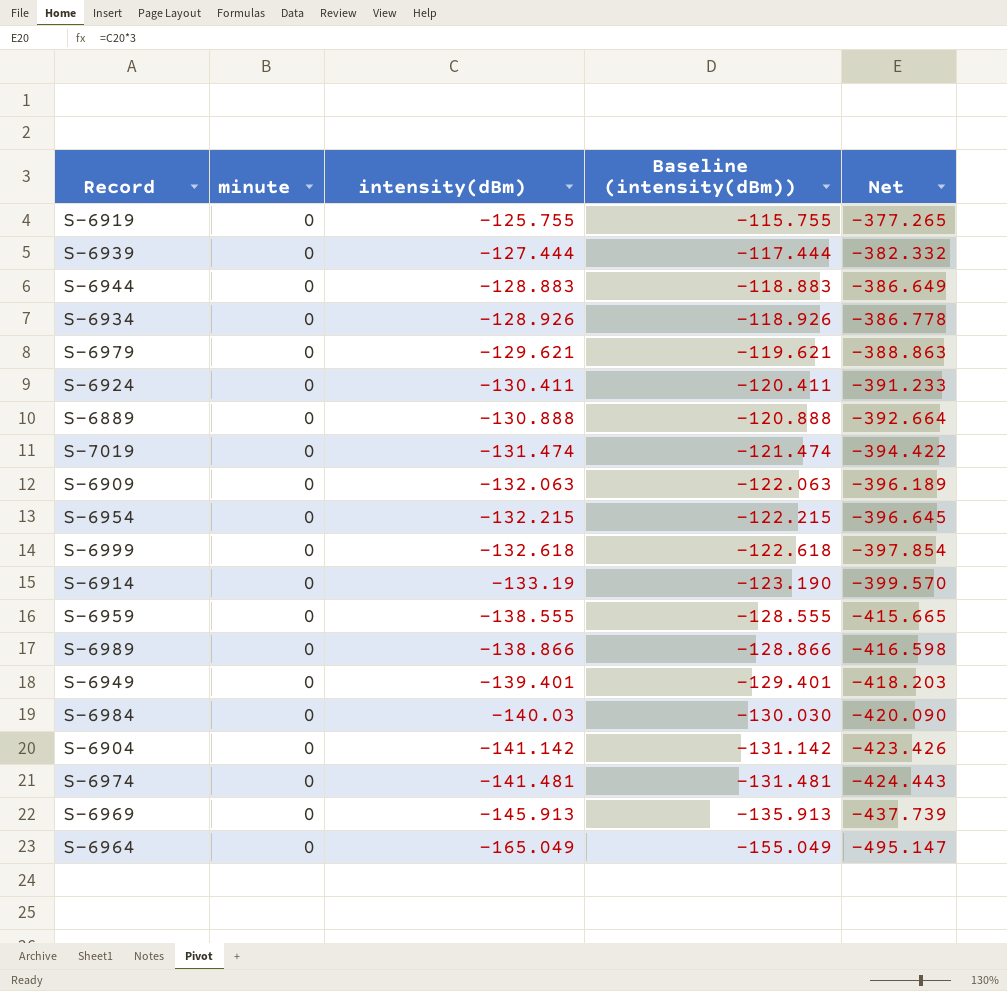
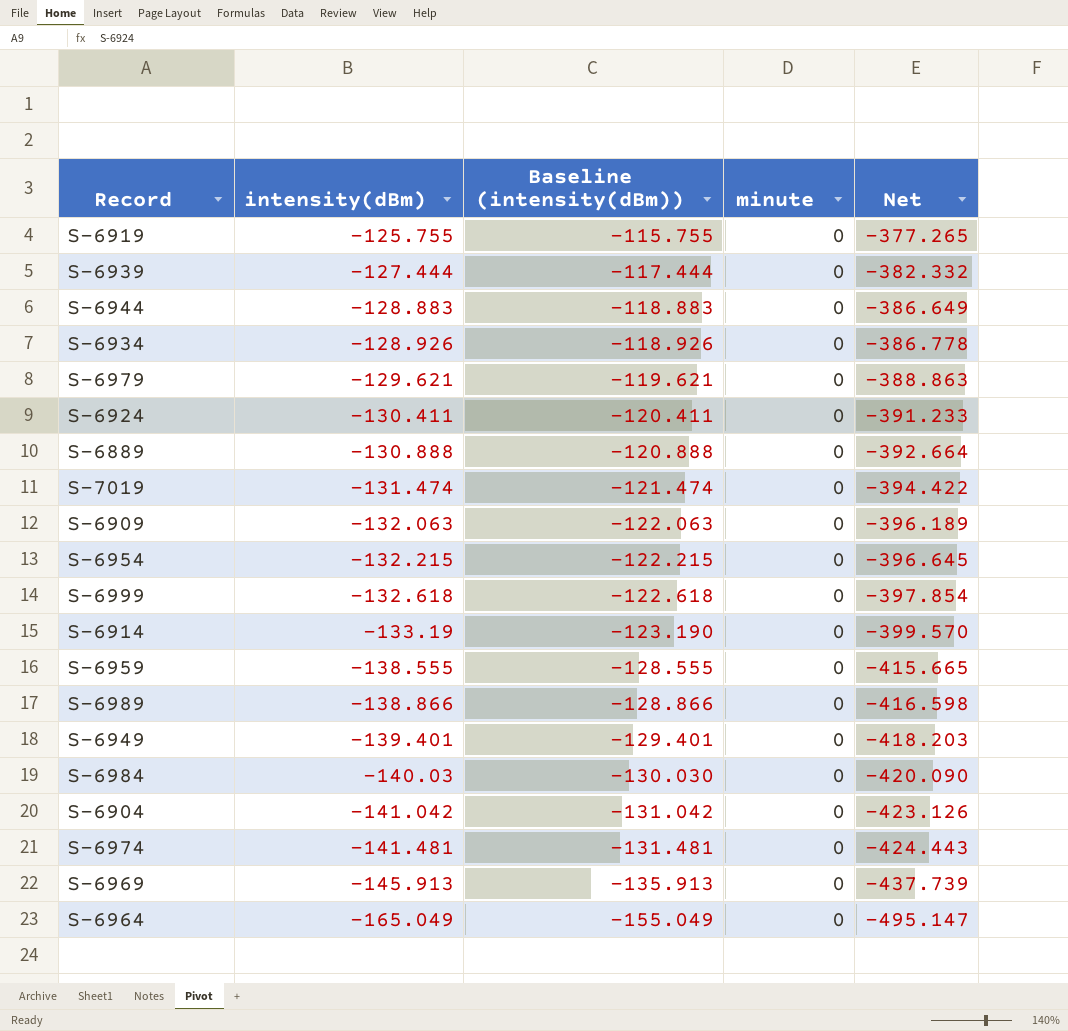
column minute | position: 2 -> 4
S-6904 | intensity(dBm): -141.142 -> -141.042
S-6904 | Baseline (intensity(dBm)): -131.142 -> -131.042
S-6904 | Net: -423.426 -> -423.126

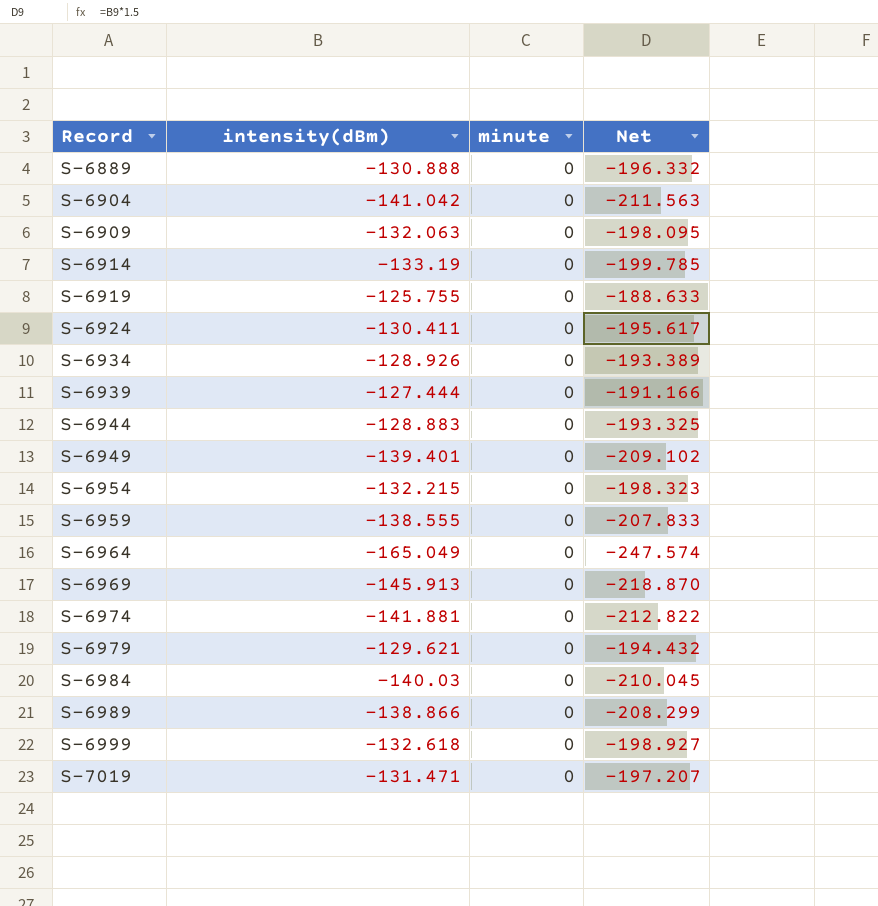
row order: intensity(dBm) descending -> Record ascending
column Baseline (intensity(dBm)) | formula: [intensity(dBm)] + 10 -> none
column Net | formula: [intensity(dBm)] * 3 -> [intensity(dBm)] * 1.5
S-6974 | intensity(dBm): -141.481 -> -141.881
S-7019 | intensity(dBm): -131.474 -> -131.471

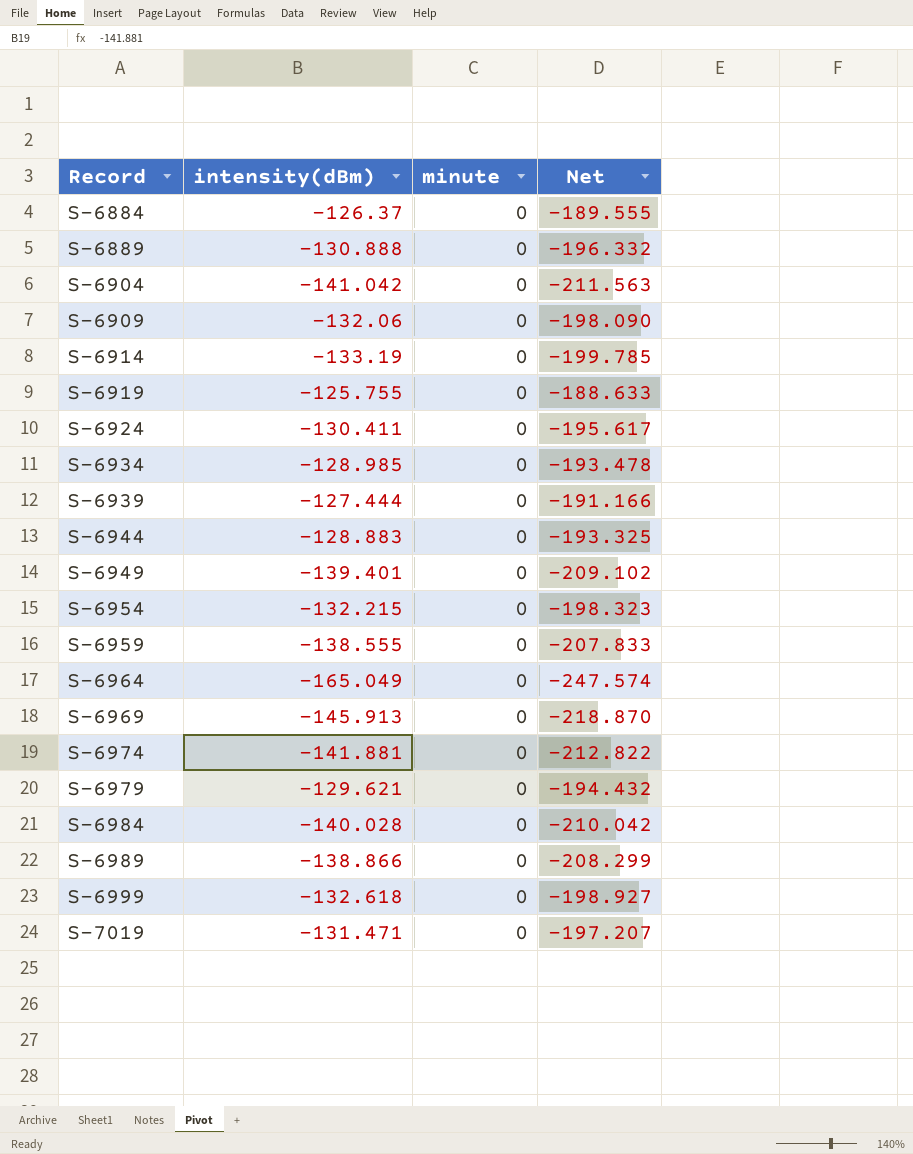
row S-6884: none -> -126.37 | 0 | -189.555
S-6909 | intensity(dBm): -132.063 -> -132.06
S-6909 | Net: -198.095 -> -198.090
S-6934 | intensity(dBm): -128.926 -> -128.985
S-6934 | Net: -193.389 -> -193.478
S-6984 | intensity(dBm): -140.03 -> -140.028
S-6984 | Net: -210.045 -> -210.042

